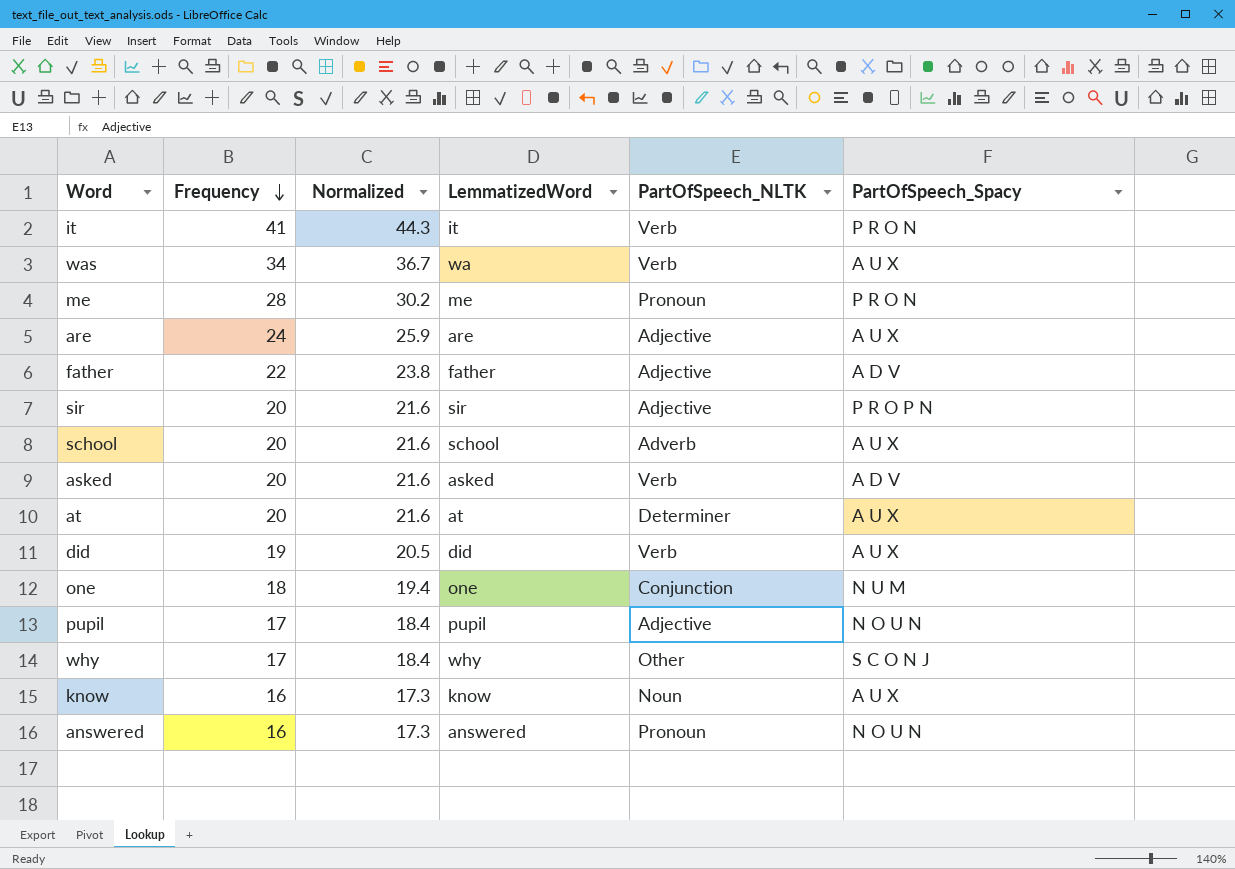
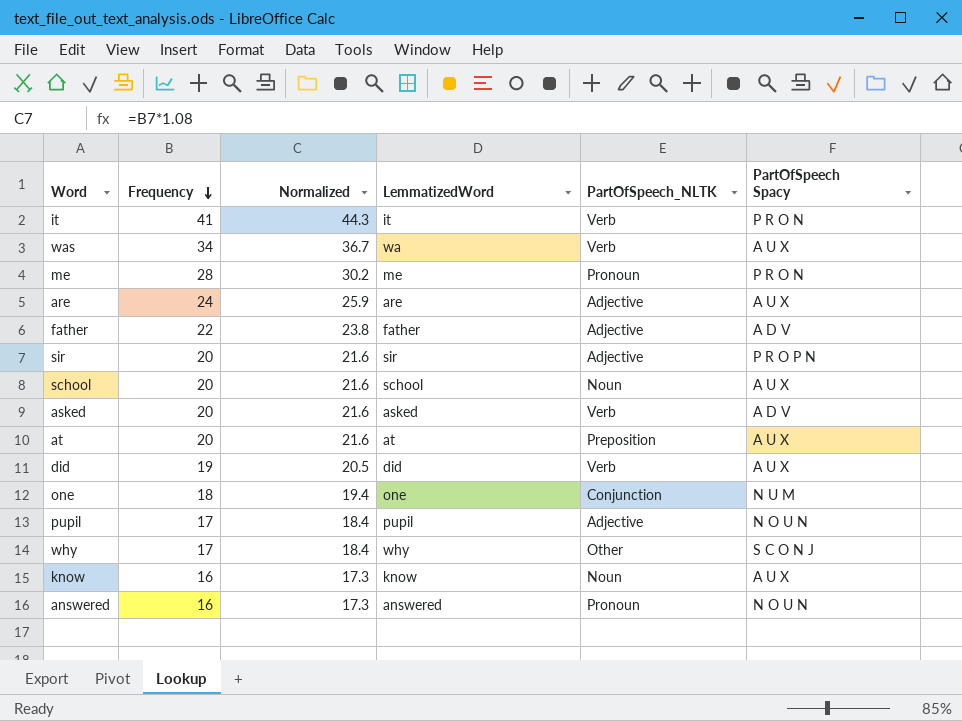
column name: PartOfSpeech_Spacy -> PartOfSpeech Spacy
school | PartOfSpeech_NLTK: Adverb -> Noun
at | PartOfSpeech_NLTK: Determiner -> Preposition

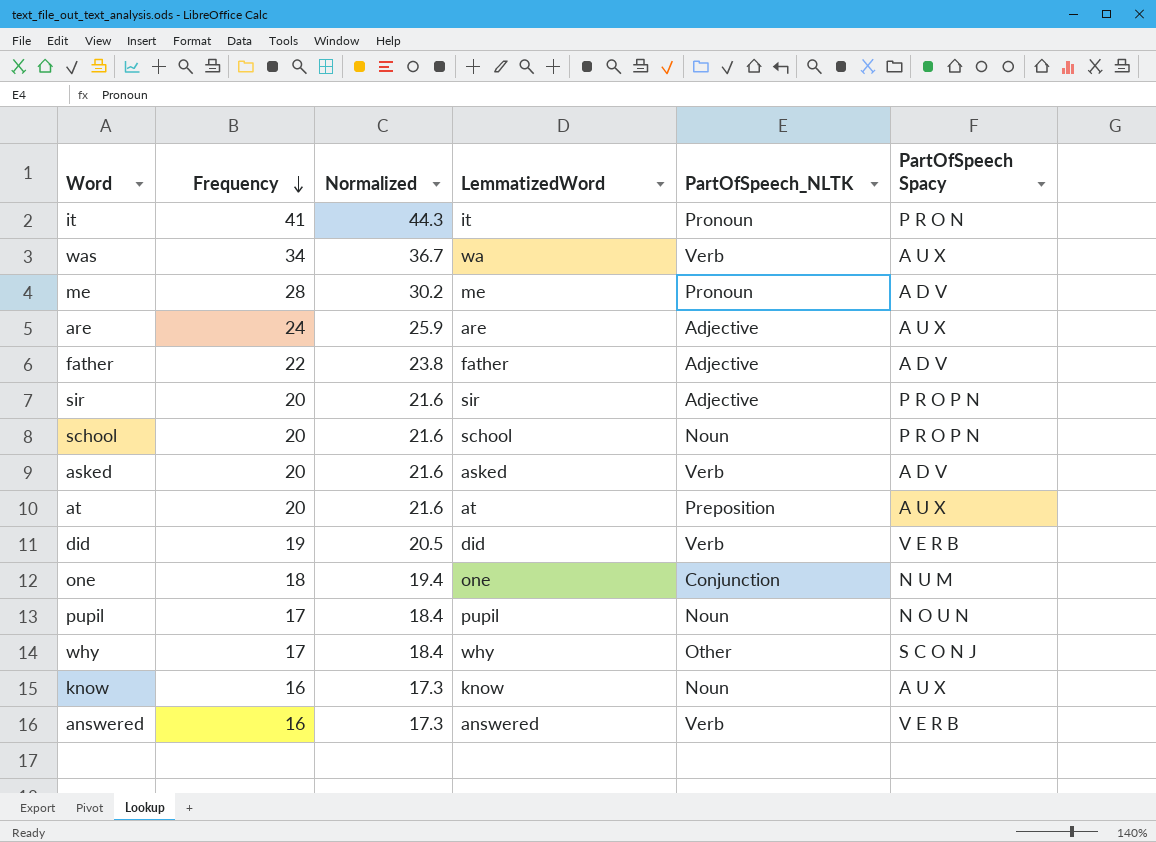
it | PartOfSpeech_NLTK: Verb -> Pronoun
me | PartOfSpeech Spacy: P R O N -> A D V
school | PartOfSpeech Spacy: A U X -> P R O P N
did | PartOfSpeech Spacy: A U X -> V E R B
pupil | PartOfSpeech_NLTK: Adjective -> Noun
answered | PartOfSpeech_NLTK: Pronoun -> Verb
answered | PartOfSpeech Spacy: N O U N -> V E R B

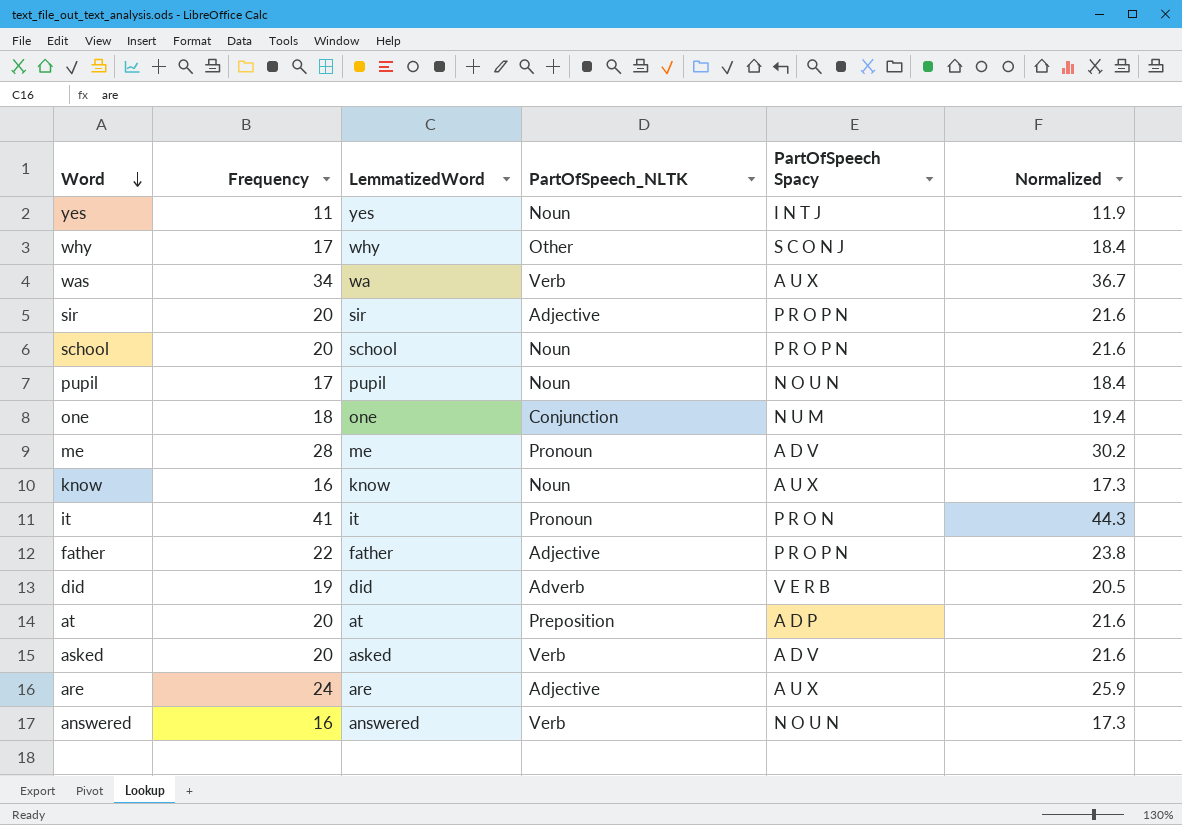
row order: Frequency descending -> Word descending
column Normalized | position: 3 -> 6
row yes: none -> 11 | yes | Noun | I N T J | 11.9
father | PartOfSpeech Spacy: A D V -> P R O P N
did | PartOfSpeech_NLTK: Verb -> Adverb
at | PartOfSpeech Spacy: A U X -> A D P
answered | PartOfSpeech Spacy: V E R B -> N O U N

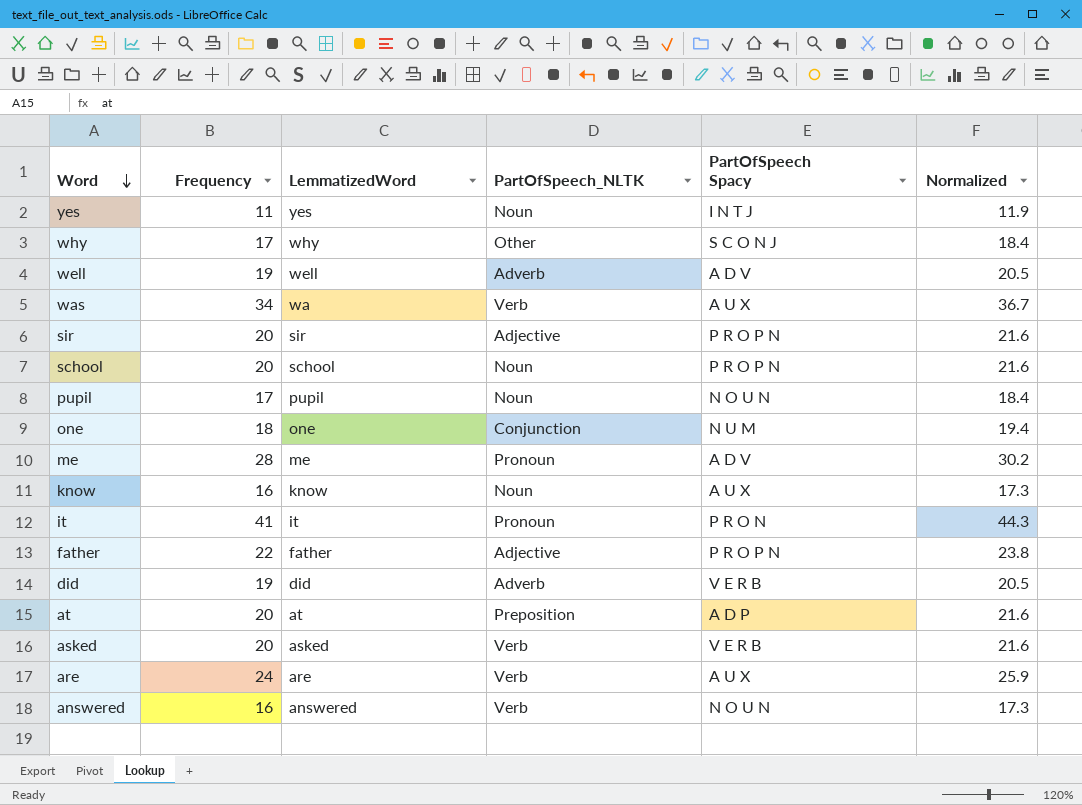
row well: none -> 19 | well | Adverb | A D V | 20.5
asked | PartOfSpeech Spacy: A D V -> V E R B
are | PartOfSpeech_NLTK: Adjective -> Verb

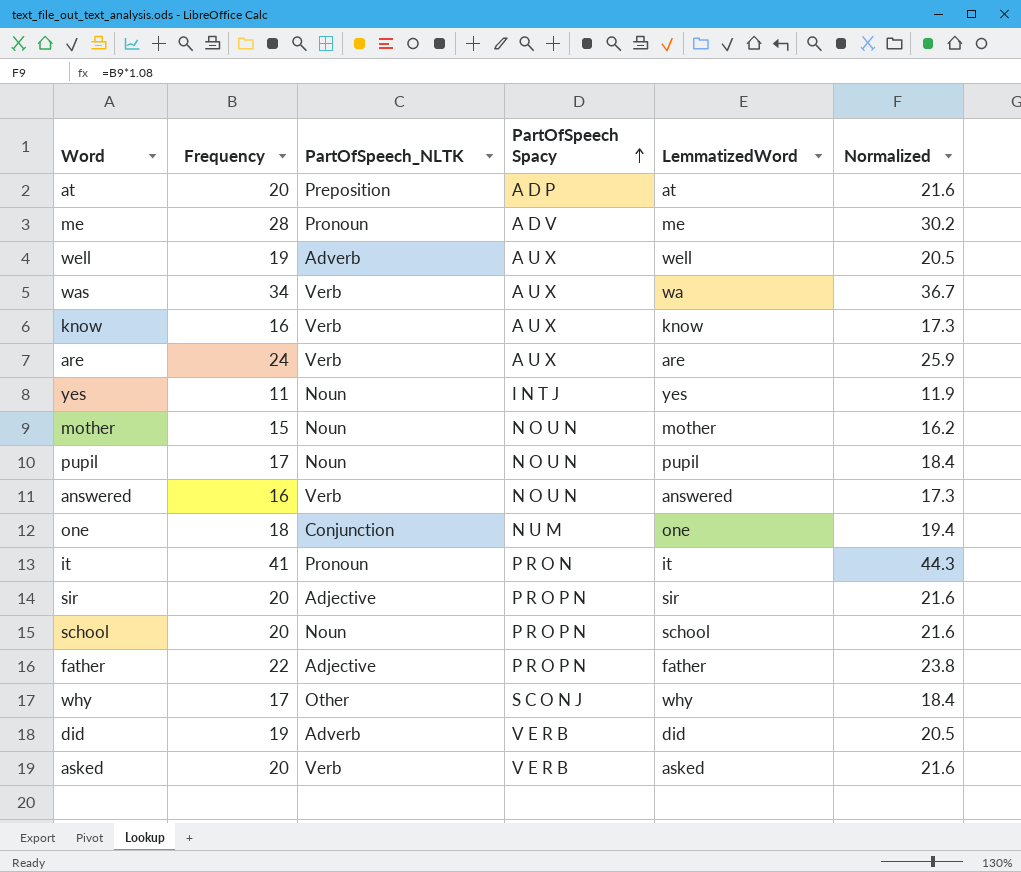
row order: Word descending -> PartOfSpeech Spacy ascending
column LemmatizedWord | position: 3 -> 5
well | PartOfSpeech Spacy: A D V -> A U X
know | PartOfSpeech_NLTK: Noun -> Verb
row mother: none -> 15 | Noun | N O U N | mother | 16.2

